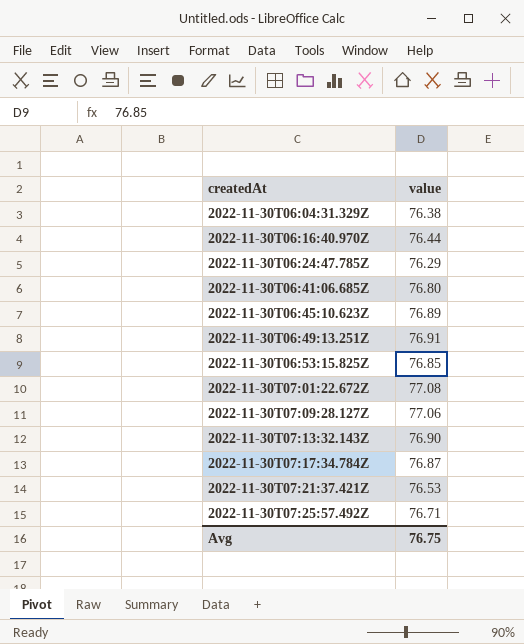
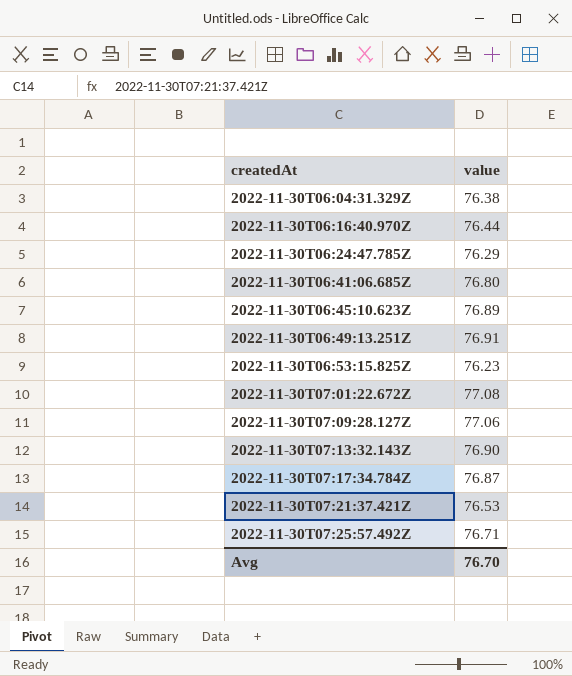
2022-11-30T06:53:15.825Z | value: 76.85 -> 76.23
Avg | value: 76.75 -> 76.70

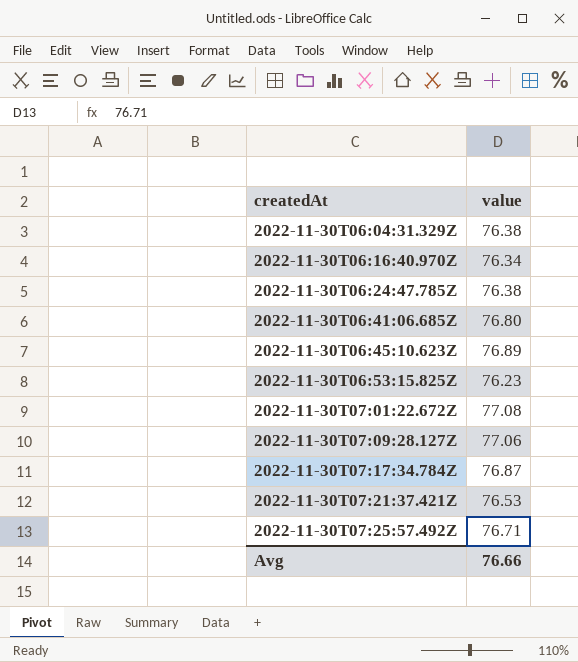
row 2022-11-30T06:49:13.251Z: 76.91 -> none
row 2022-11-30T07:13:32.143Z: 76.90 -> none
2022-11-30T06:16:40.970Z | value: 76.44 -> 76.34
2022-11-30T06:24:47.785Z | value: 76.29 -> 76.38
Avg | value: 76.70 -> 76.66

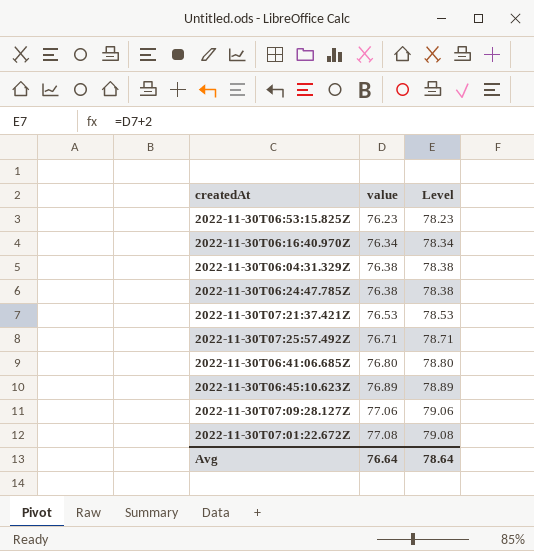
row order: createdAt ascending -> value ascending
column Level | formula: none -> [value] + 2
row 2022-11-30T07:17:34.784Z: 76.87 -> none
Avg | value: 76.66 -> 76.64

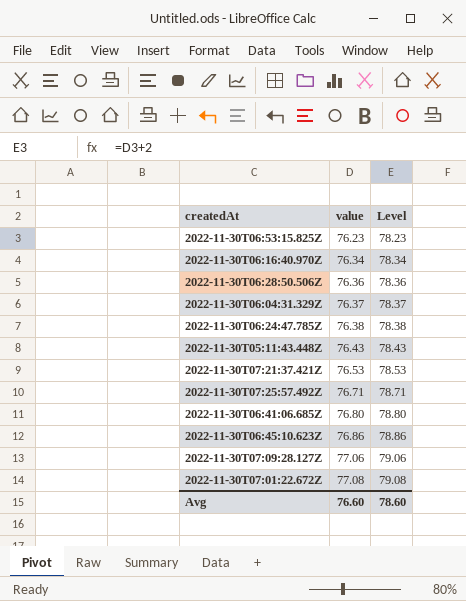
row 2022-11-30T06:28:50.506Z: none -> 76.36 | 78.36
2022-11-30T06:04:31.329Z | value: 76.38 -> 76.37
2022-11-30T06:04:31.329Z | Level: 78.38 -> 78.37
row 2022-11-30T05:11:43.448Z: none -> 76.43 | 78.43
2022-11-30T06:45:10.623Z | value: 76.89 -> 76.86
2022-11-30T06:45:10.623Z | Level: 78.89 -> 78.86
Avg | value: 76.64 -> 76.60
Avg | Level: 78.64 -> 78.60

